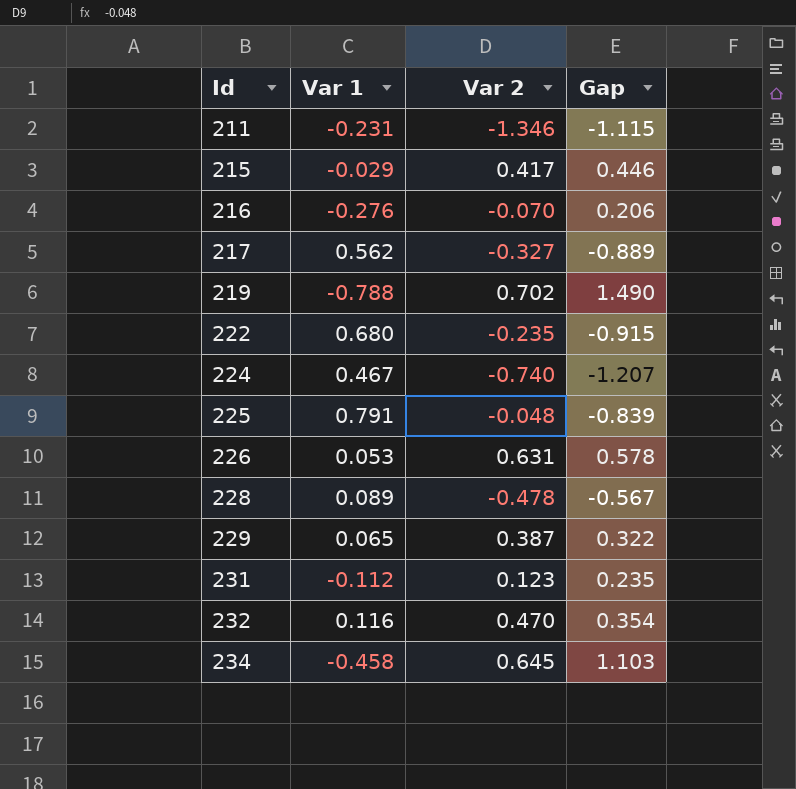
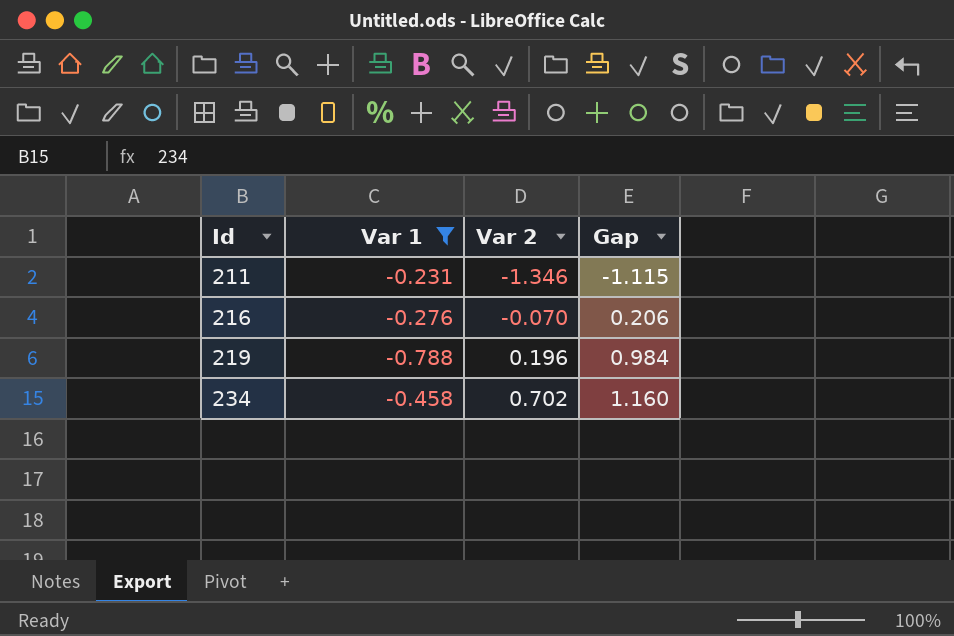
filter: none -> Var 1 <= -0.231
219 | Var 2: 0.702 -> 0.196
219 | Gap: 1.490 -> 0.984
234 | Var 2: 0.645 -> 0.702
234 | Gap: 1.103 -> 1.160

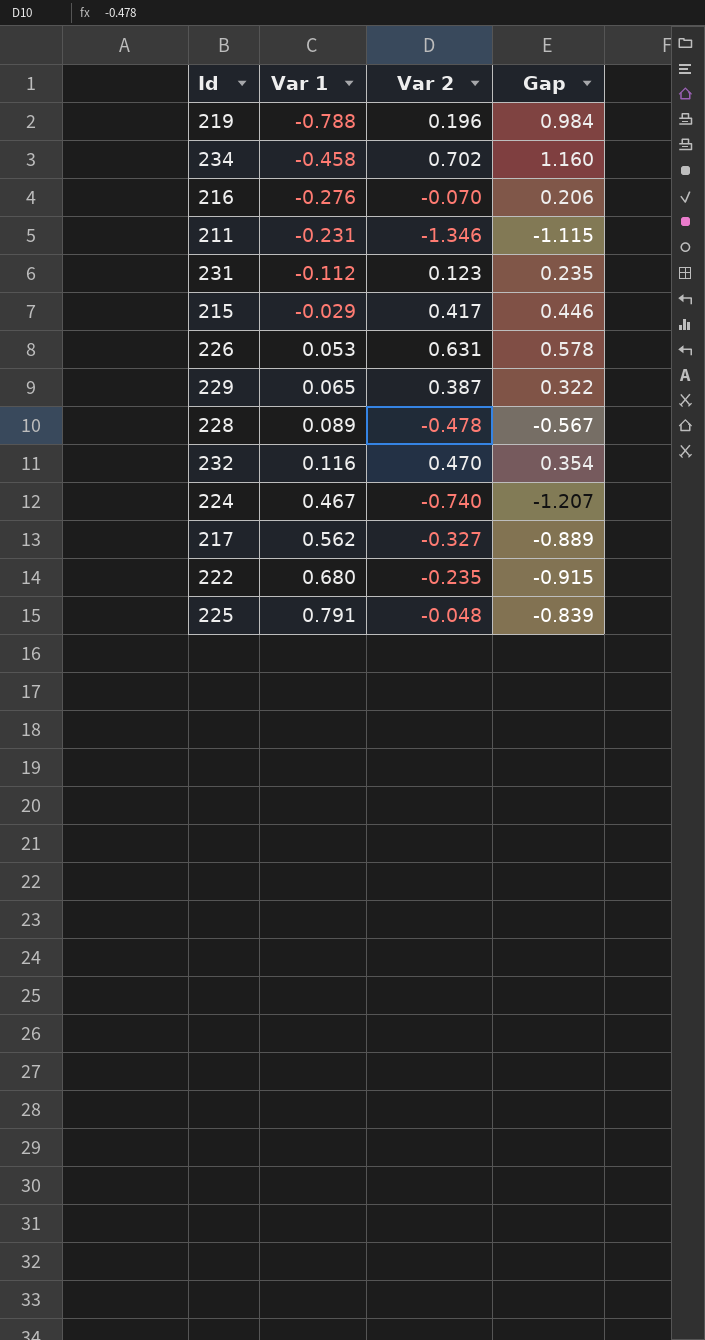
filter: Var 1 <= -0.231 -> none
row order: Id ascending -> Var 1 ascending

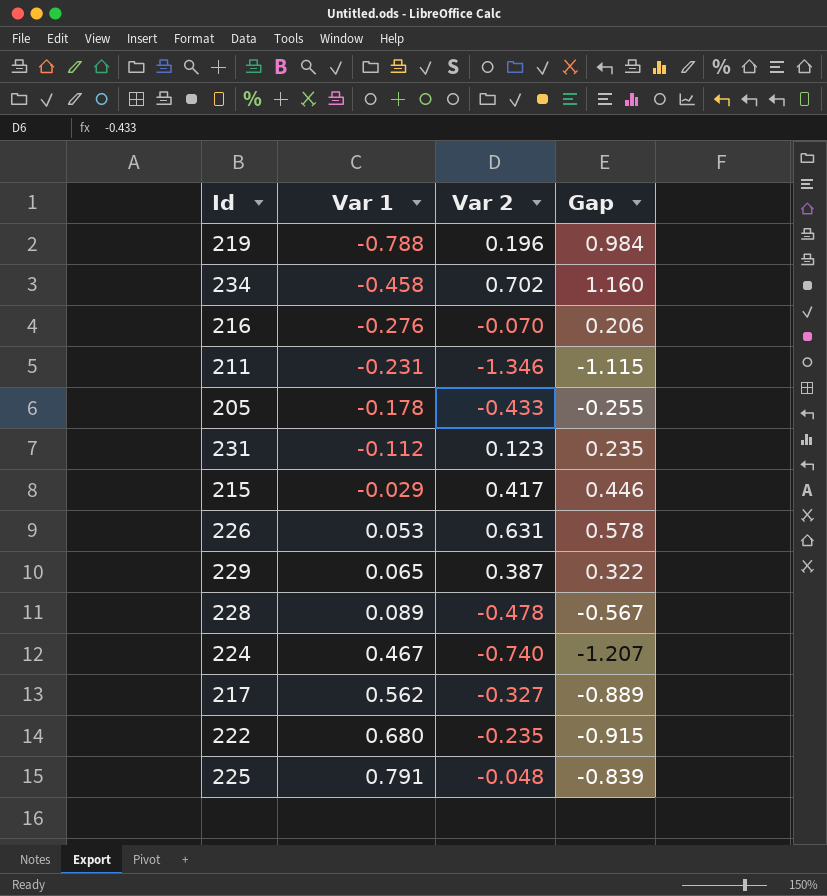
row 232: 0.116 | 0.470 | 0.354 -> none
row 205: none -> -0.178 | -0.433 | -0.255

